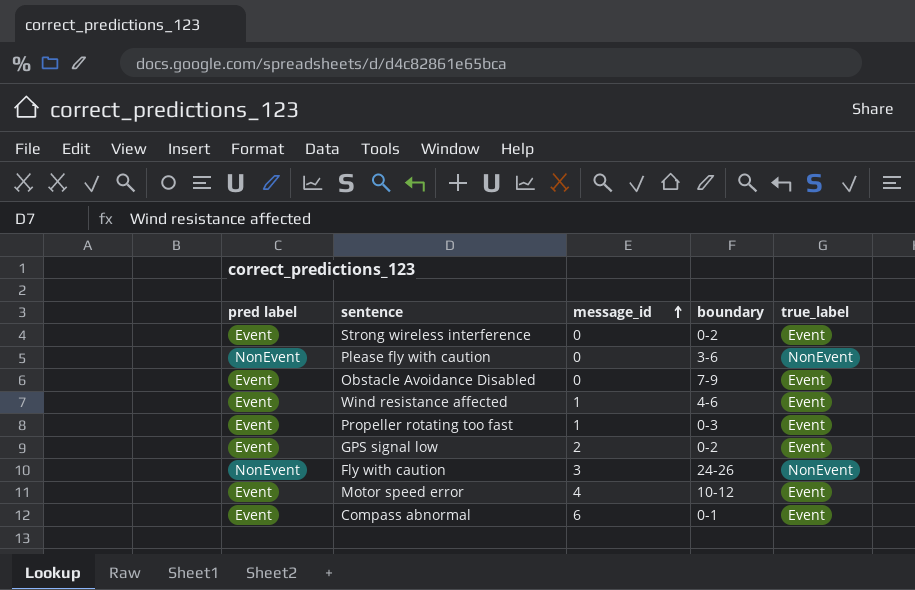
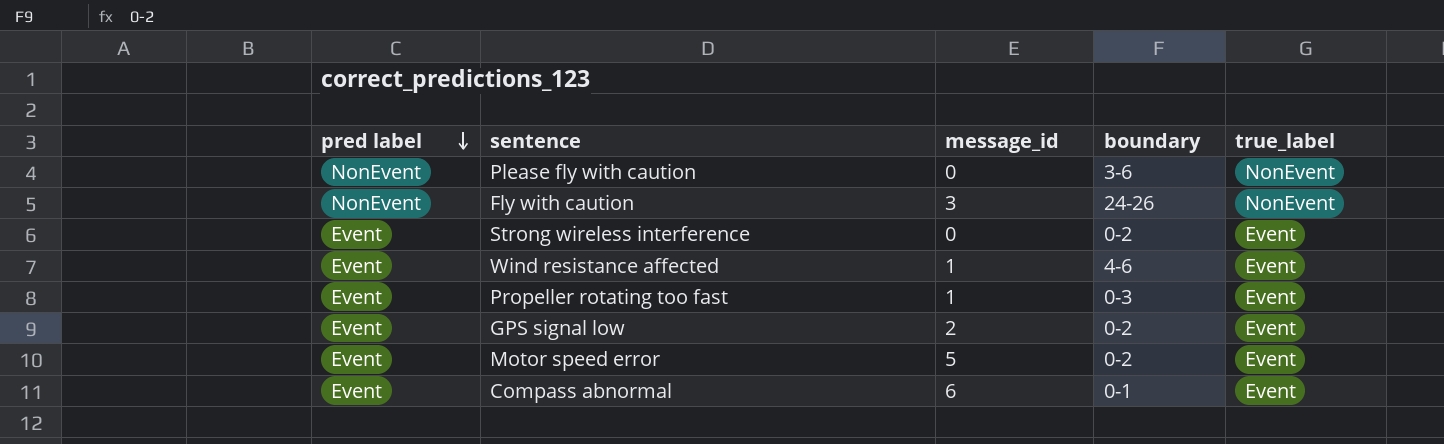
row order: message_id ascending -> pred label descending
row Obstacle Avoidance Disabled: Event | 0 | 7-9 | Event -> none
Motor speed error | message_id: 4 -> 5
Motor speed error | boundary: 10-12 -> 0-2

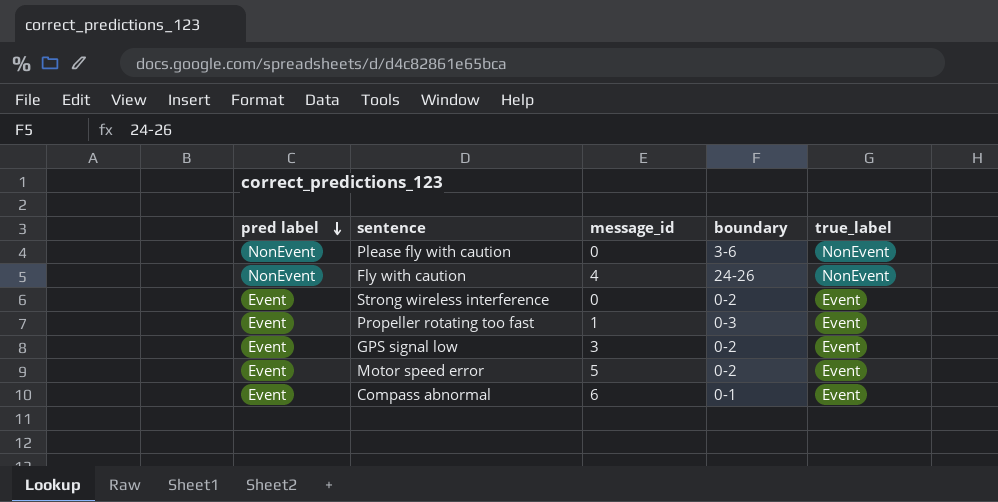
row Wind resistance affected: Event | 1 | 4-6 | Event -> none
Fly with caution | message_id: 3 -> 4
GPS signal low | message_id: 2 -> 3

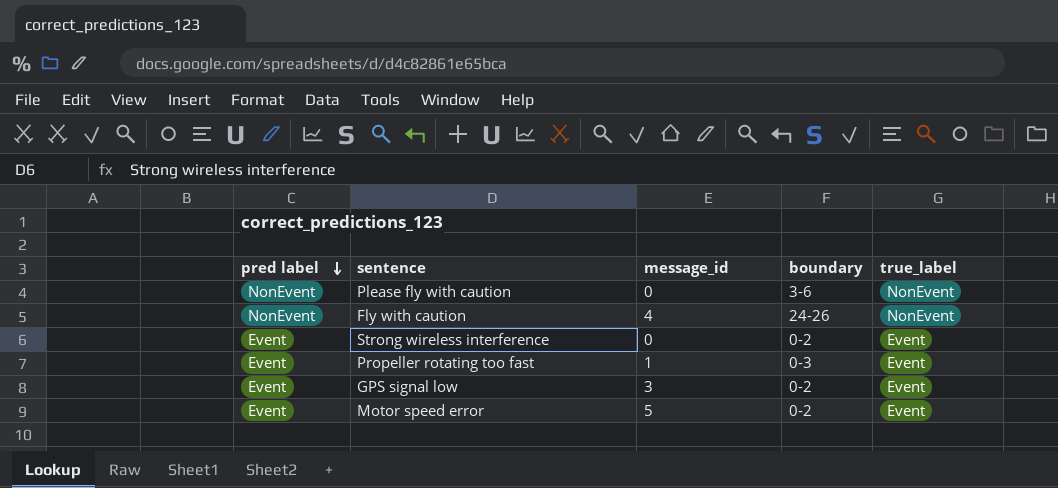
row Compass abnormal: Event | 6 | 0-1 | Event -> none

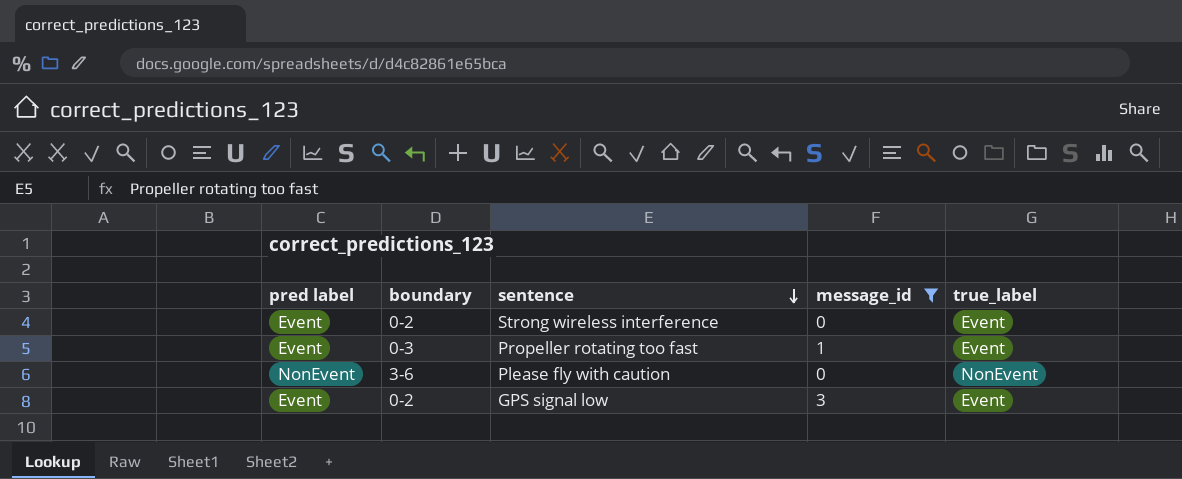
filter: none -> message_id <= 3
row order: pred label descending -> sentence descending
column boundary | position: 4 -> 2

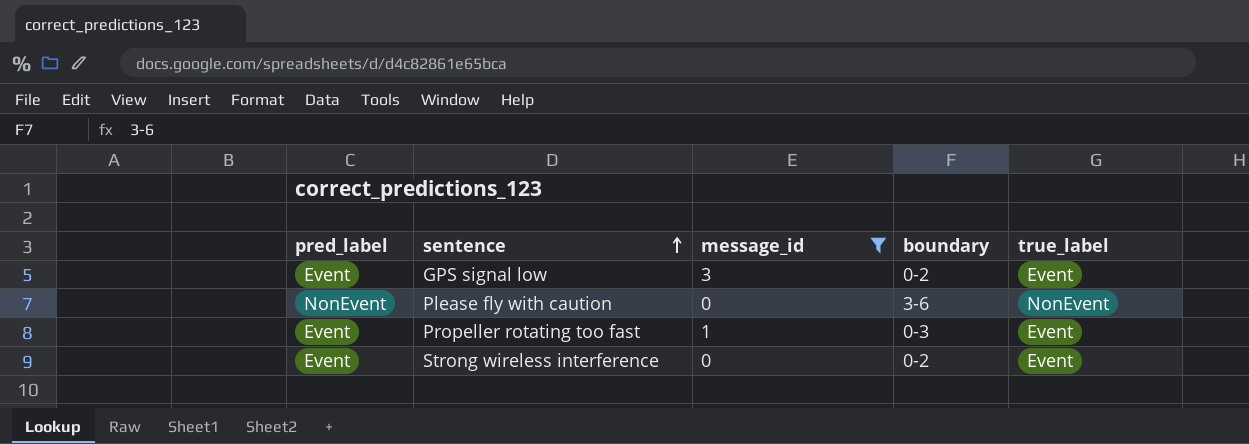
row order: sentence descending -> sentence ascending
column name: pred label -> pred_label
column boundary | position: 2 -> 4

